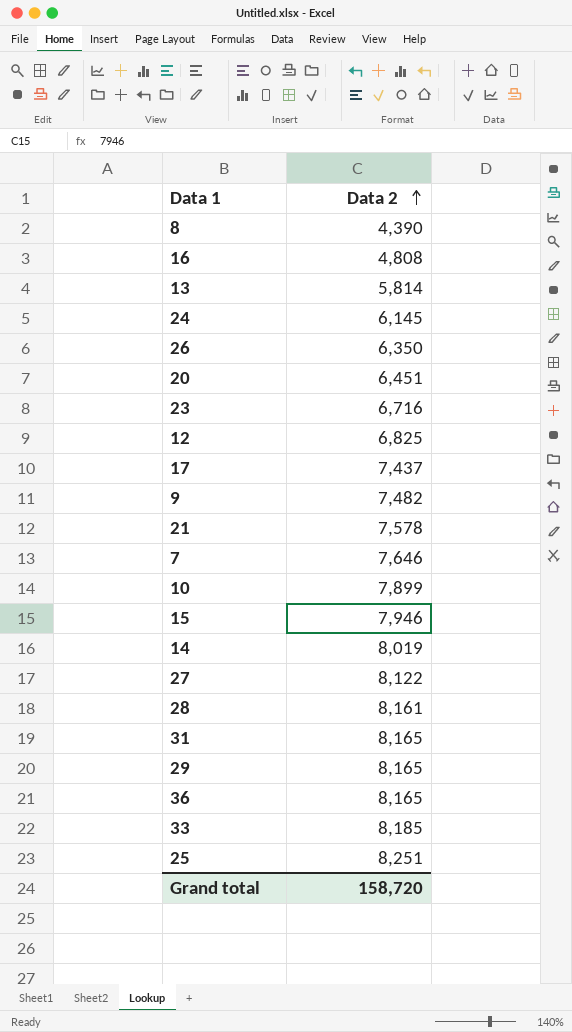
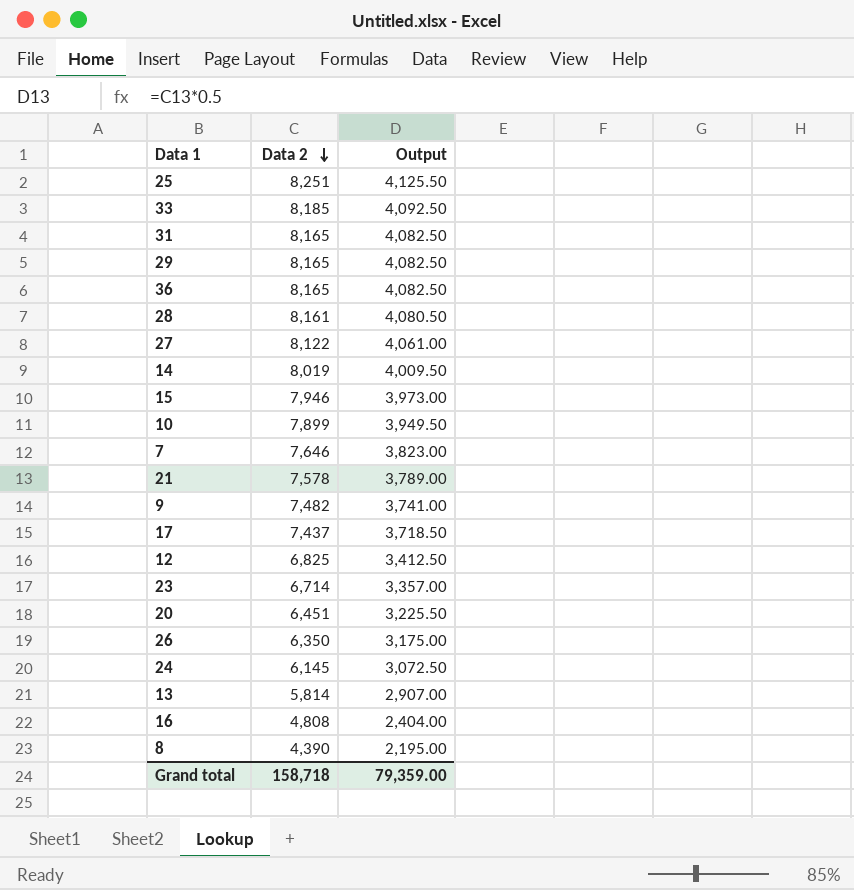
row order: Data 2 ascending -> Data 2 descending
column Output | formula: none -> [Data 2] * 0.5
23 | Data 2: 6,716 -> 6,714
Grand total | Data 2: 158,720 -> 158,718

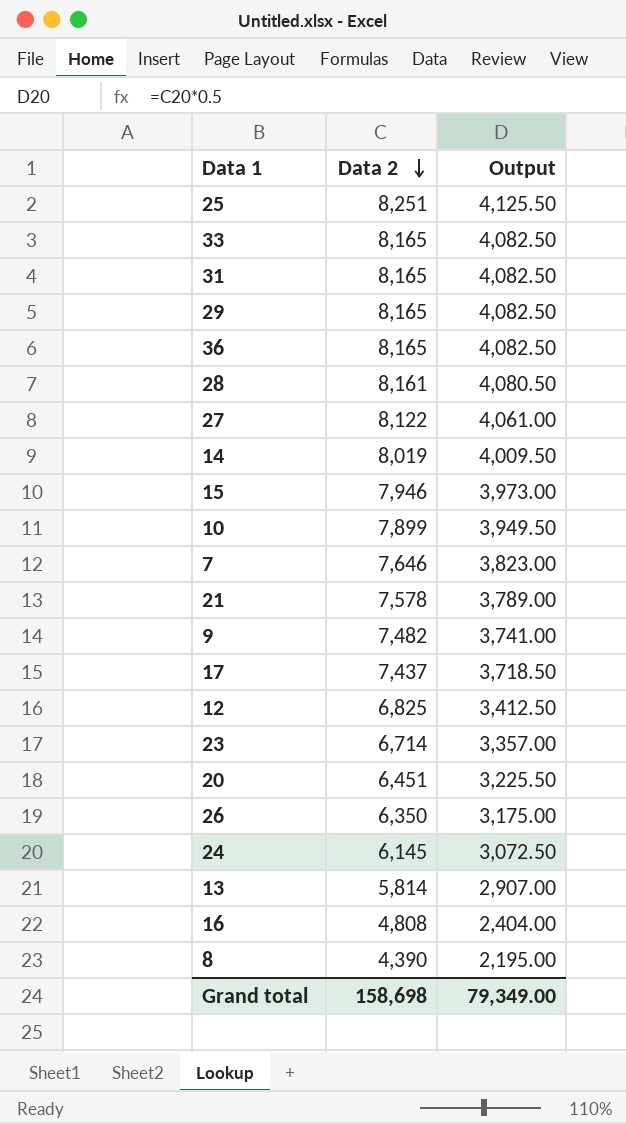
33 | Data 2: 8,185 -> 8,165
33 | Output: 4,092.50 -> 4,082.50
Grand total | Data 2: 158,718 -> 158,698
Grand total | Output: 79,359.00 -> 79,349.00

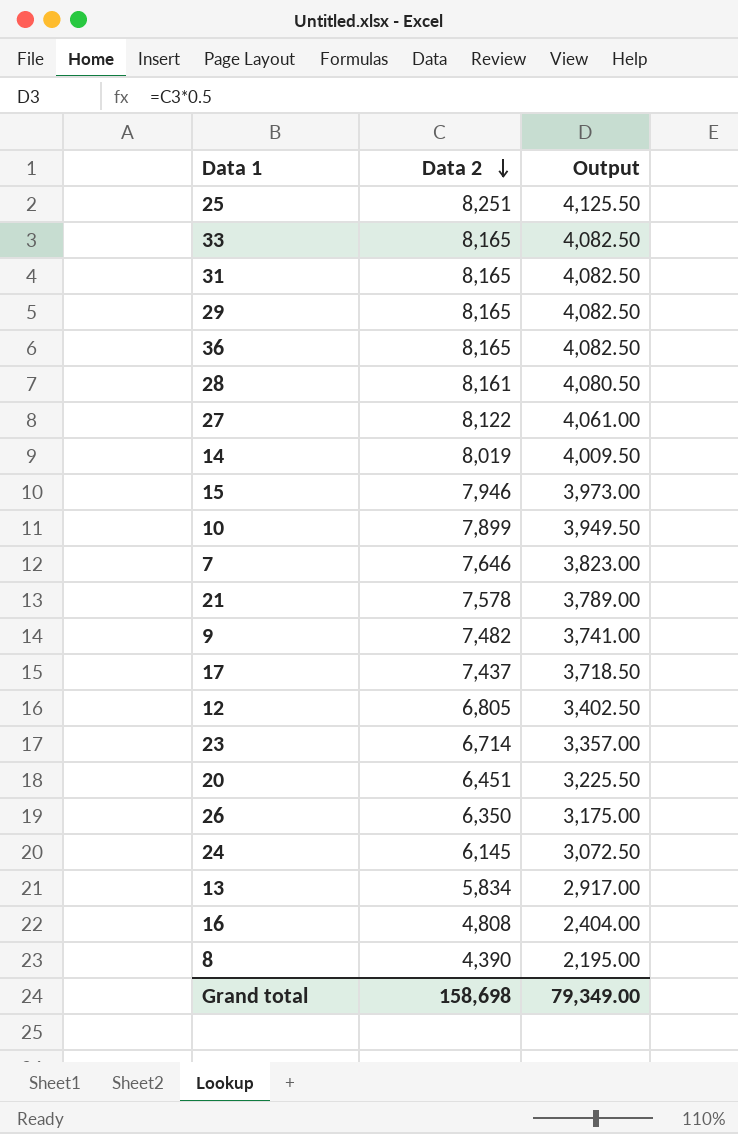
12 | Data 2: 6,825 -> 6,805
12 | Output: 3,412.50 -> 3,402.50
13 | Data 2: 5,814 -> 5,834
13 | Output: 2,907.00 -> 2,917.00

